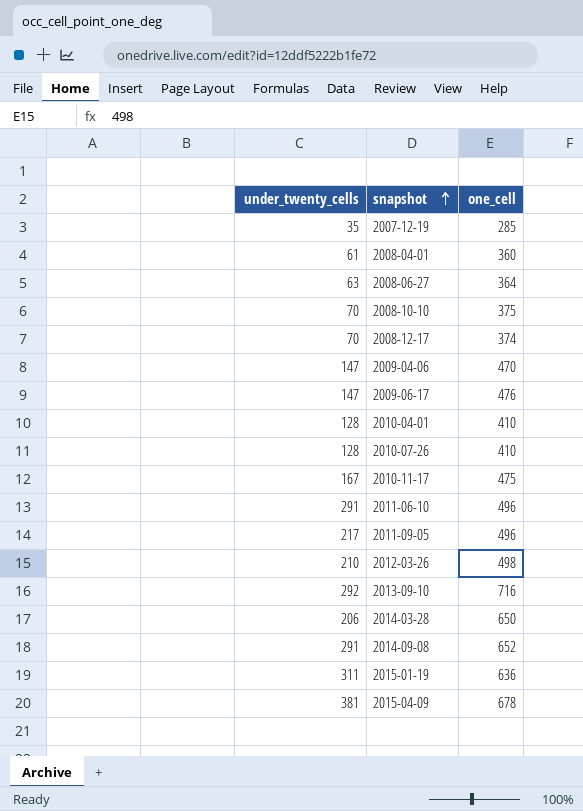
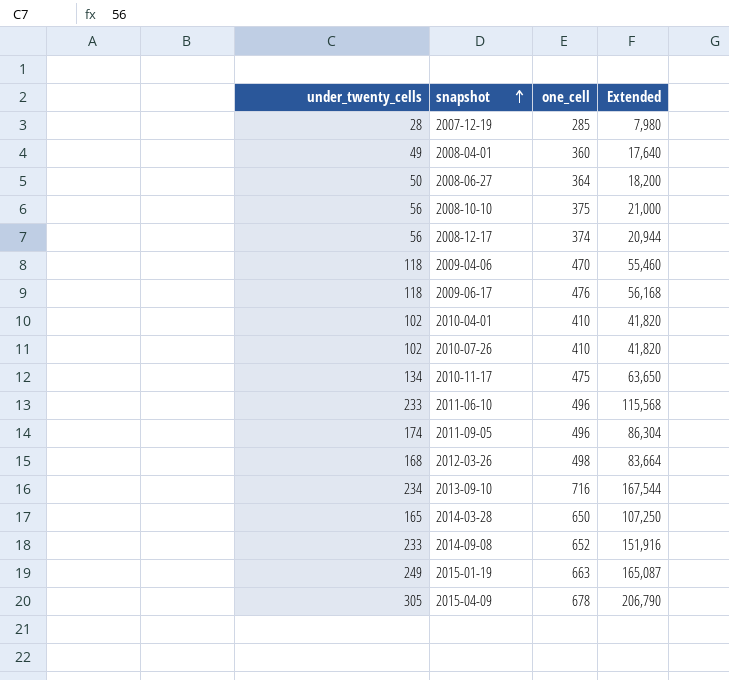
column Extended | formula: none -> [under_twenty_cells] * [one_cell]
2007-12-19 | under_twenty_cells: 35 -> 28
2008-04-01 | under_twenty_cells: 61 -> 49
2008-06-27 | under_twenty_cells: 63 -> 50
2008-10-10 | under_twenty_cells: 70 -> 56
2008-12-17 | under_twenty_cells: 70 -> 56
2009-04-06 | under_twenty_cells: 147 -> 118
2009-06-17 | under_twenty_cells: 147 -> 118
2010-04-01 | under_twenty_cells: 128 -> 102
2010-07-26 | under_twenty_cells: 128 -> 102
2010-11-17 | under_twenty_cells: 167 -> 134
2011-06-10 | under_twenty_cells: 291 -> 233
2011-09-05 | under_twenty_cells: 217 -> 174
2012-03-26 | under_twenty_cells: 210 -> 168
2013-09-10 | under_twenty_cells: 292 -> 234
2014-03-28 | under_twenty_cells: 206 -> 165
2014-09-08 | under_twenty_cells: 291 -> 233
2015-01-19 | under_twenty_cells: 311 -> 249
2015-01-19 | one_cell: 636 -> 663
2015-04-09 | under_twenty_cells: 381 -> 305

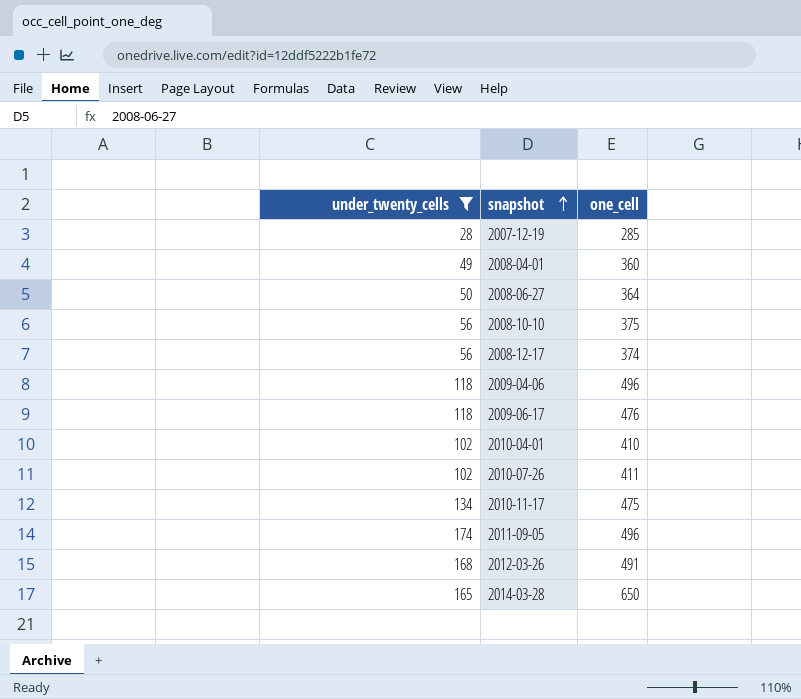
filter: none -> under_twenty_cells <= 174
column Extended | formula: [under_twenty_cells] * [one_cell] -> none
2009-04-06 | one_cell: 470 -> 496
2010-07-26 | one_cell: 410 -> 411
2012-03-26 | one_cell: 498 -> 491

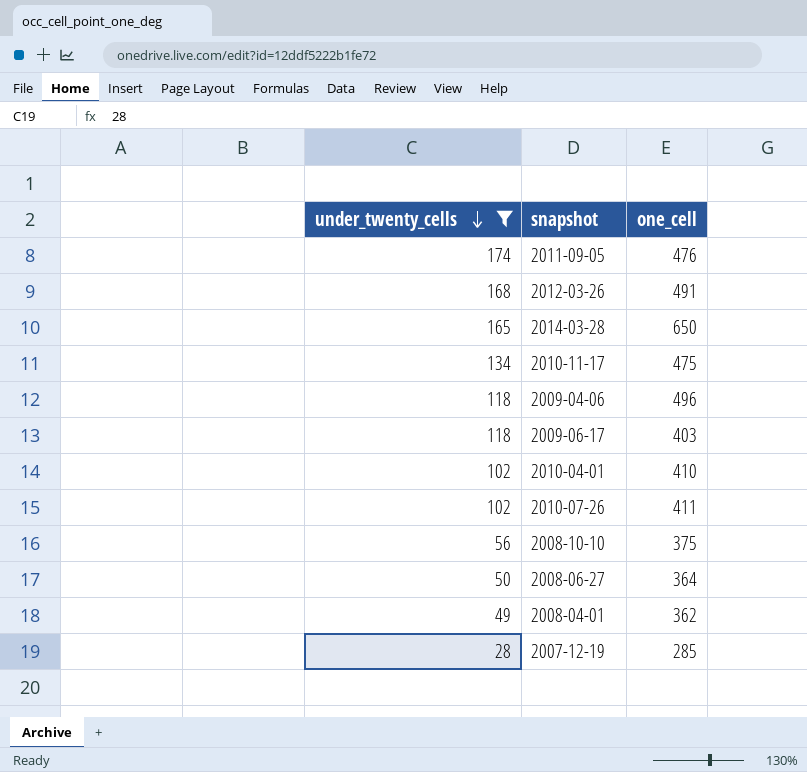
row order: snapshot ascending -> under_twenty_cells descending
row 2008-12-17: 56 | 374 -> none
2011-09-05 | one_cell: 496 -> 476
2009-06-17 | one_cell: 476 -> 403
2008-04-01 | one_cell: 360 -> 362

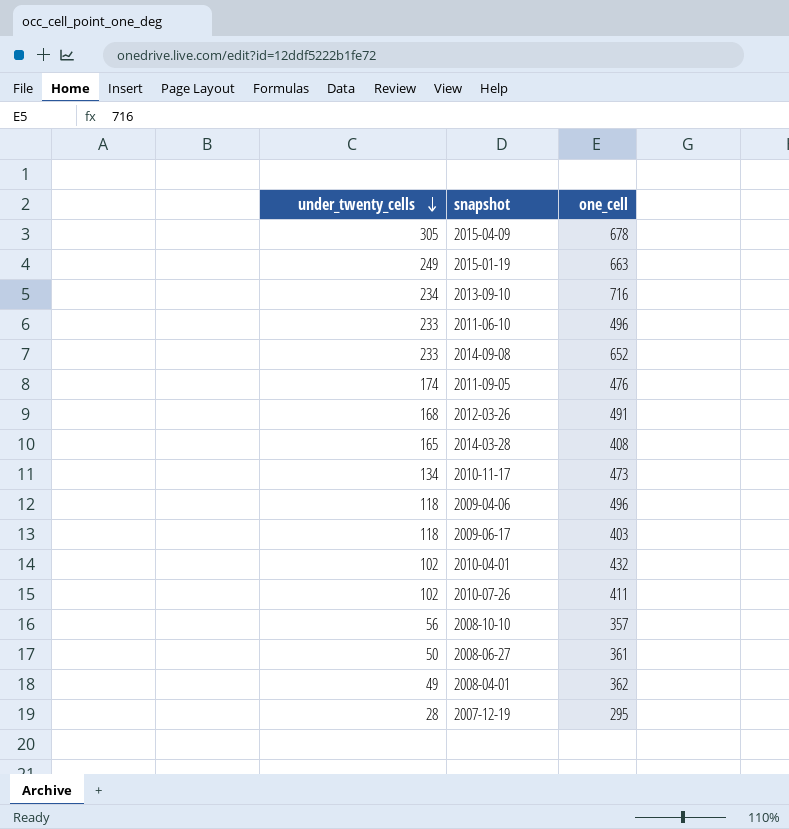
filter: under_twenty_cells <= 174 -> none
2014-03-28 | one_cell: 650 -> 408
2010-11-17 | one_cell: 475 -> 473
2010-04-01 | one_cell: 410 -> 432
2008-10-10 | one_cell: 375 -> 357
2008-06-27 | one_cell: 364 -> 361
2007-12-19 | one_cell: 285 -> 295

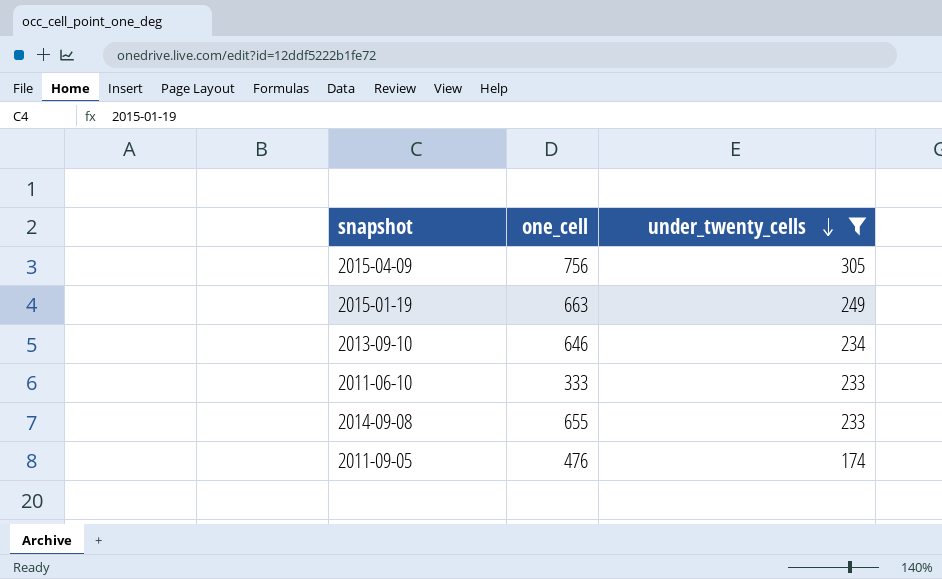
filter: none -> under_twenty_cells >= 174
column under_twenty_cells | position: 1 -> 3
2015-04-09 | one_cell: 678 -> 756
2013-09-10 | one_cell: 716 -> 646
2011-06-10 | one_cell: 496 -> 333
2014-09-08 | one_cell: 652 -> 655

